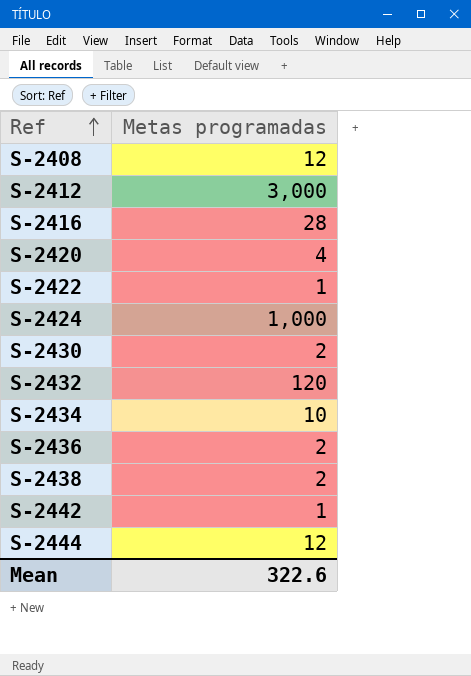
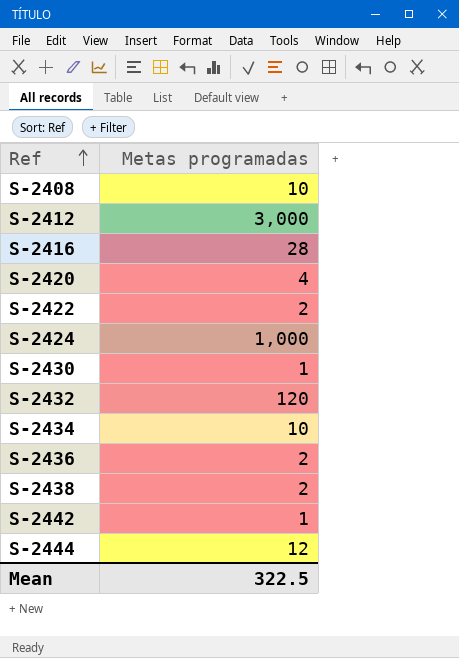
S-2408 | Metas programadas: 12 -> 10
S-2422 | Metas programadas: 1 -> 2
S-2430 | Metas programadas: 2 -> 1
Mean | Metas programadas: 322.6 -> 322.5

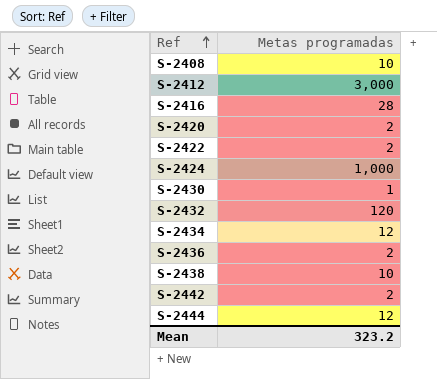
S-2420 | Metas programadas: 4 -> 2
S-2434 | Metas programadas: 10 -> 12
S-2438 | Metas programadas: 2 -> 10
S-2442 | Metas programadas: 1 -> 2
Mean | Metas programadas: 322.5 -> 323.2

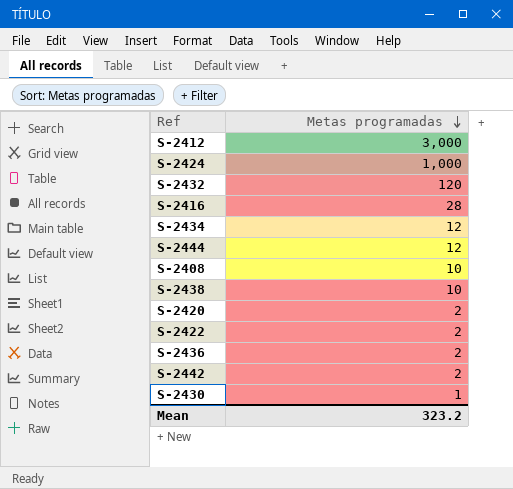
row order: Ref ascending -> Metas programadas descending

